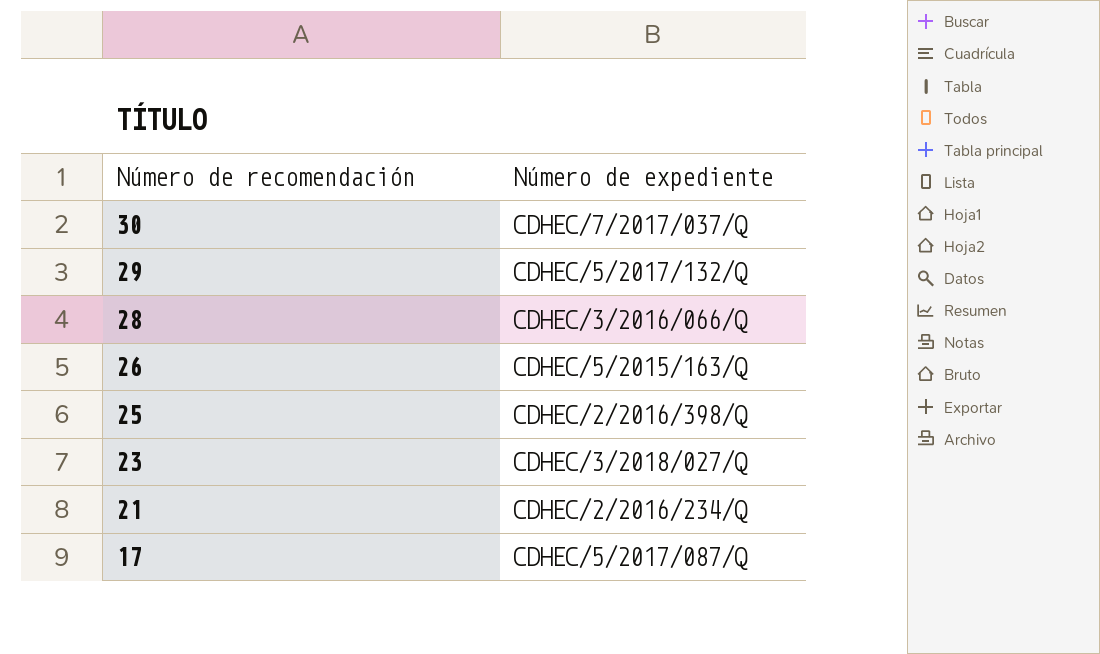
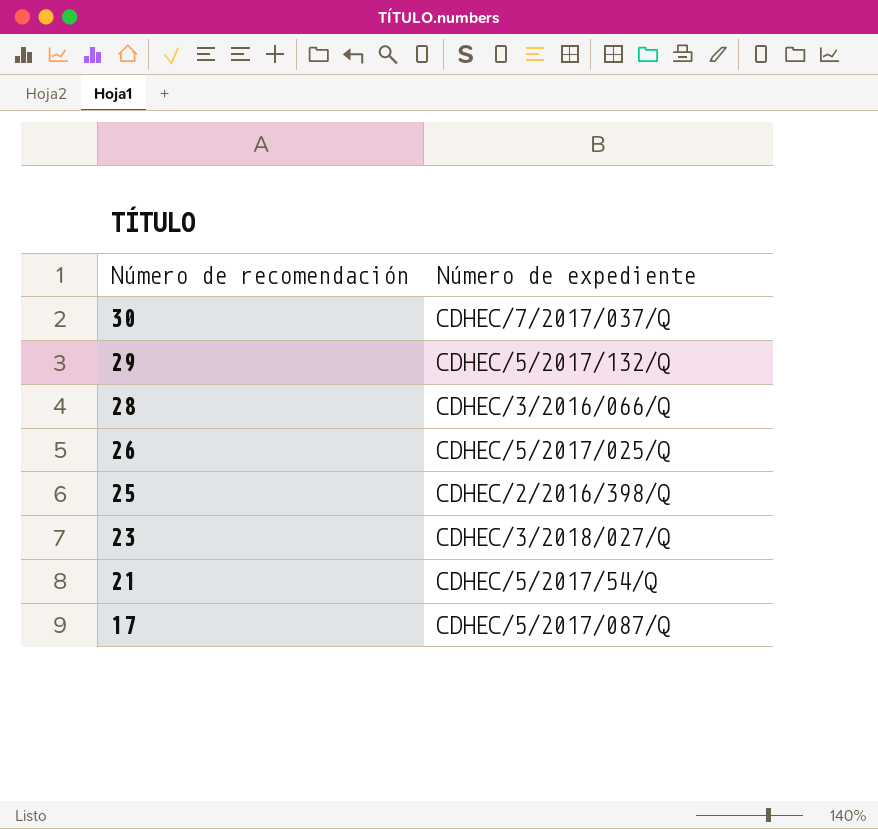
26 | Número de expediente: CDHEC/5/2015/163/Q -> CDHEC/5/2017/025/Q
21 | Número de expediente: CDHEC/2/2016/234/Q -> CDHEC/5/2017/54/Q

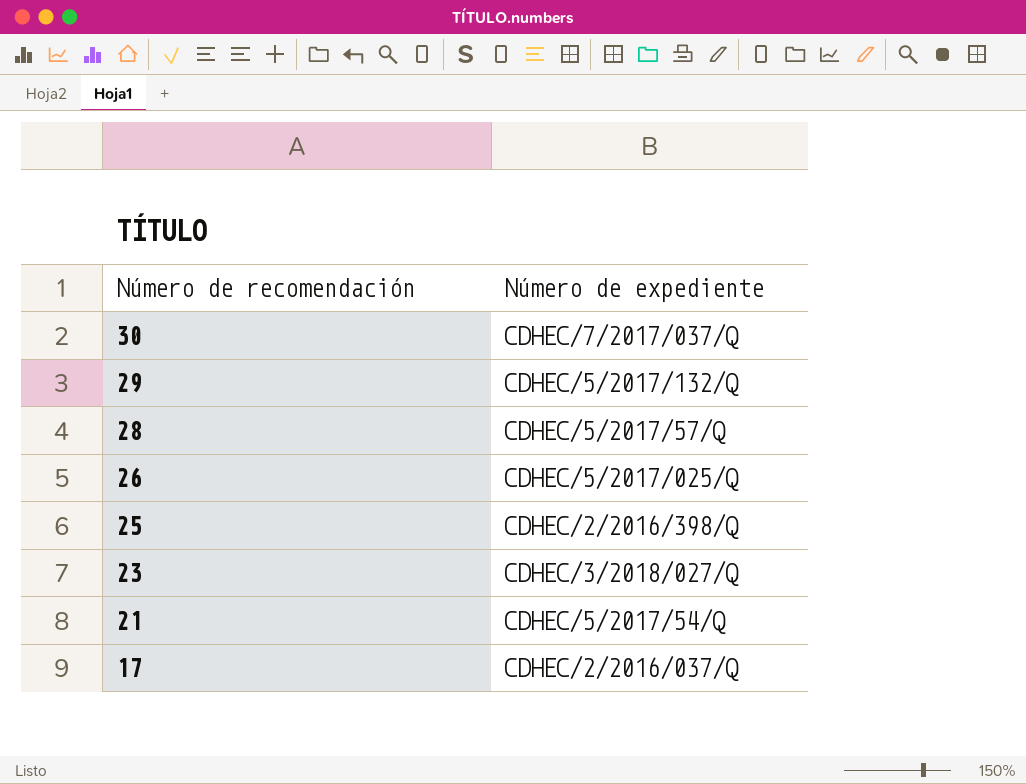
28 | Número de expediente: CDHEC/3/2016/066/Q -> CDHEC/5/2017/57/Q
17 | Número de expediente: CDHEC/5/2017/087/Q -> CDHEC/2/2016/037/Q

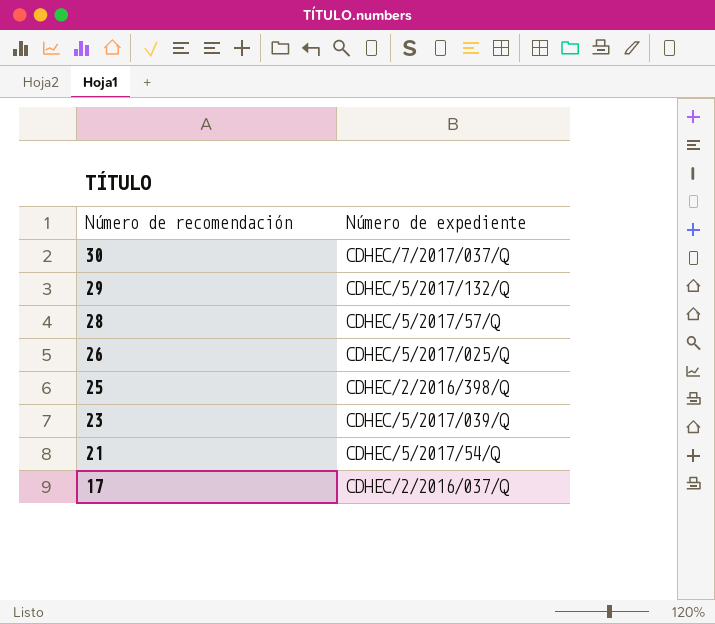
23 | Número de expediente: CDHEC/3/2018/027/Q -> CDHEC/5/2017/039/Q

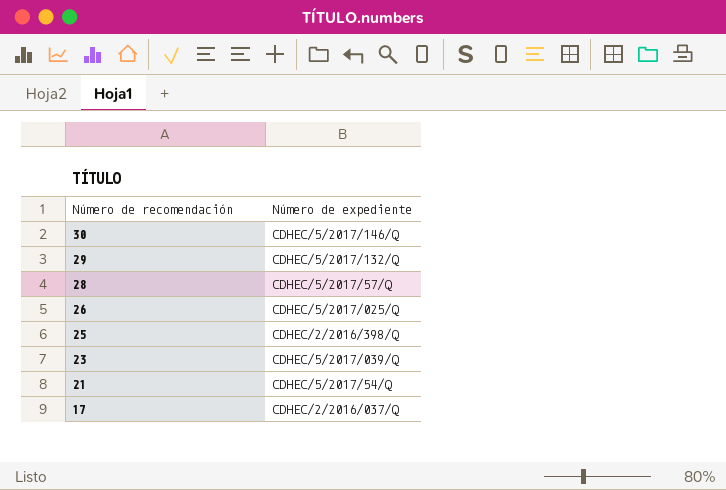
30 | Número de expediente: CDHEC/7/2017/037/Q -> CDHEC/5/2017/146/Q

